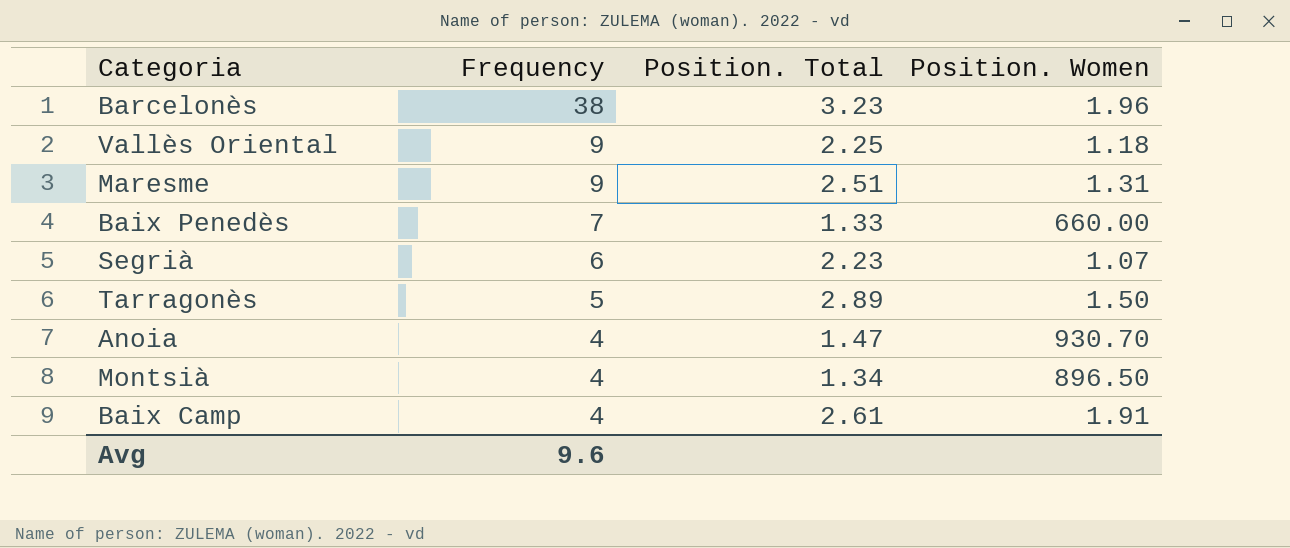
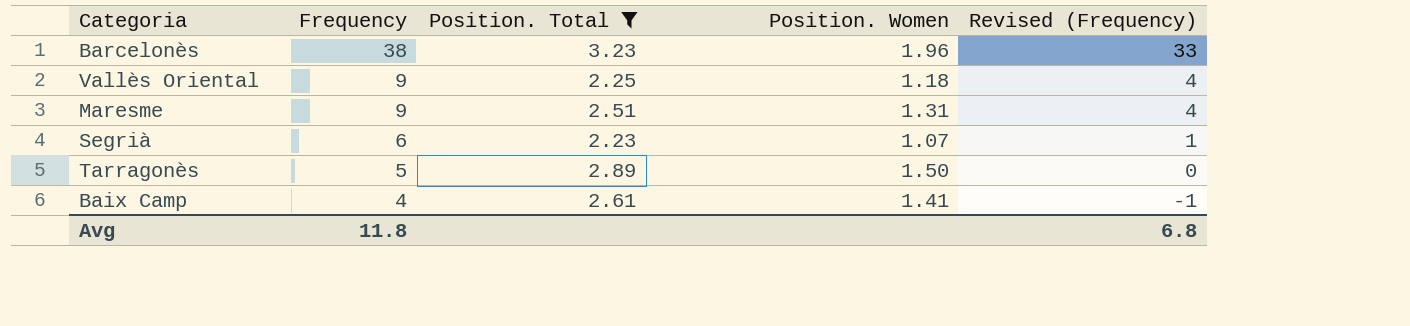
filter: none -> Position. Total >= 2.23
column Revised (Frequency) | formula: none -> [Frequency] - 5
Baix Camp | Position. Women: 1.91 -> 1.41
Avg | Frequency: 9.6 -> 11.8

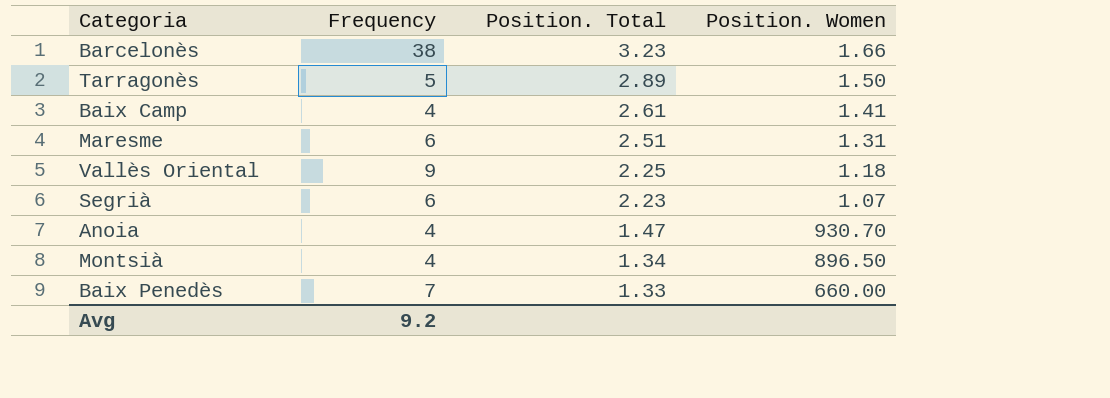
filter: Position. Total >= 2.23 -> none
row order: Frequency descending -> Position. Total descending
column Revised (Frequency) | formula: [Frequency] - 5 -> none
Barcelonès | Position. Women: 1.96 -> 1.66
Maresme | Frequency: 9 -> 6
Avg | Frequency: 11.8 -> 9.2

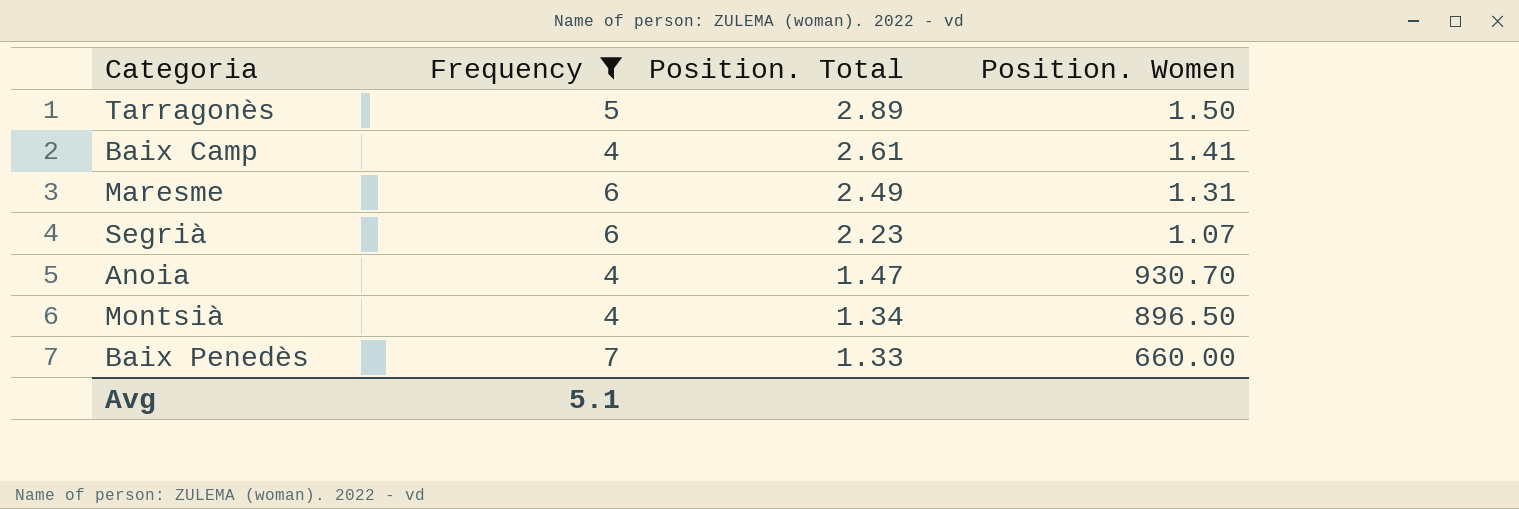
filter: none -> Frequency <= 7
Maresme | Position. Total: 2.51 -> 2.49
Avg | Frequency: 9.2 -> 5.1

